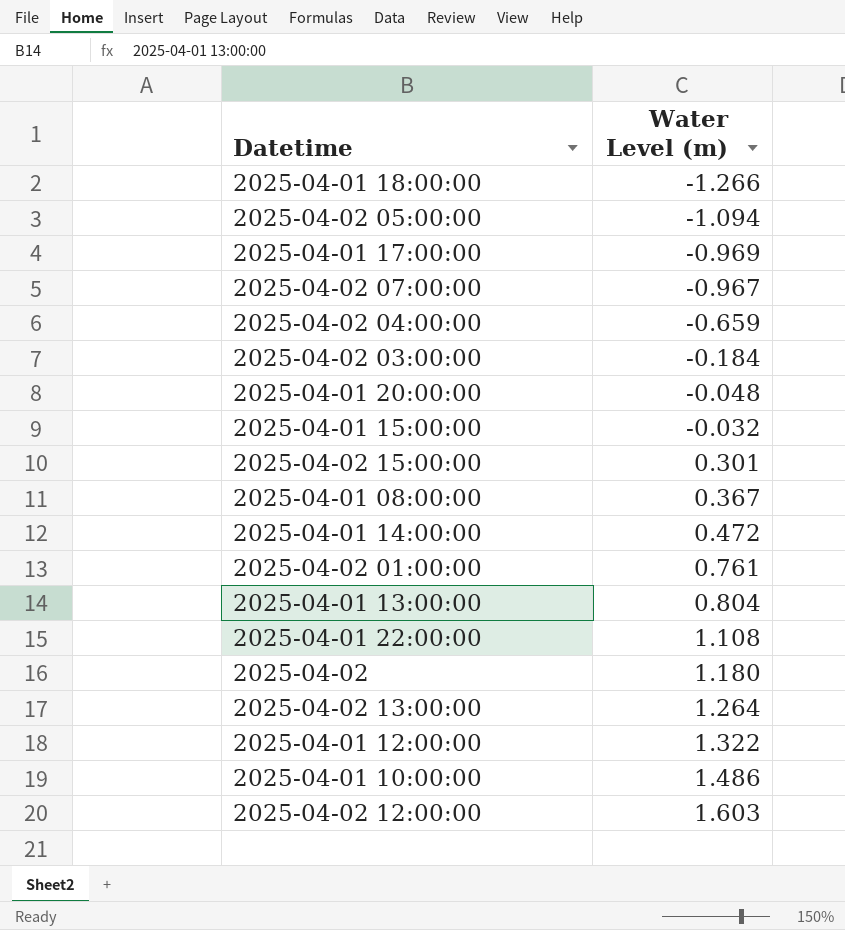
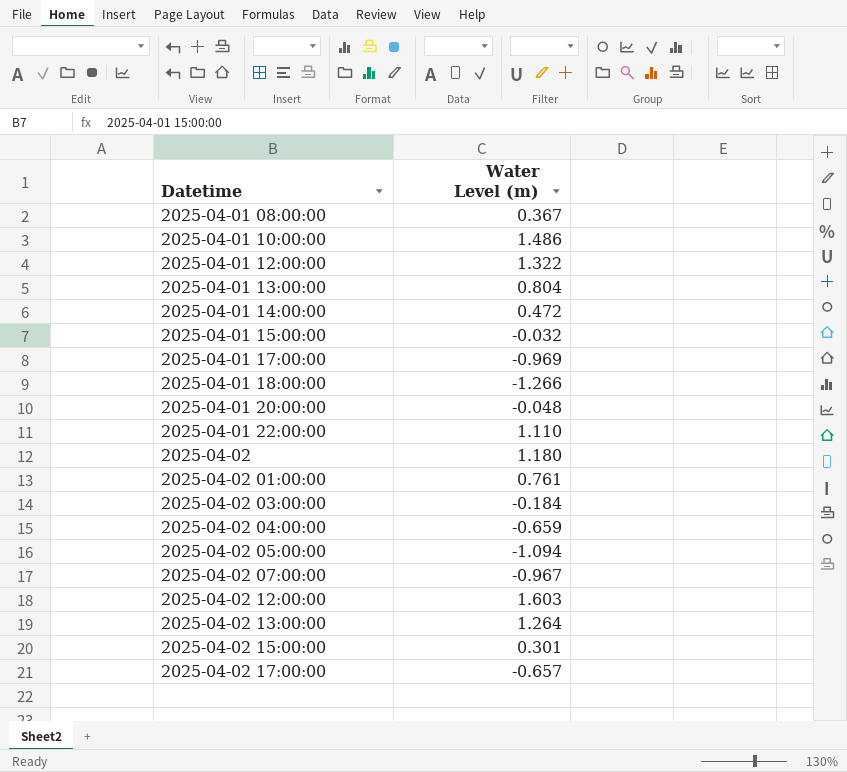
row order: Water Level (m) ascending -> Datetime ascending
2025-04-01 22:00:00 | Water Level (m): 1.108 -> 1.110
row 2025-04-02 17:00:00: none -> -0.657

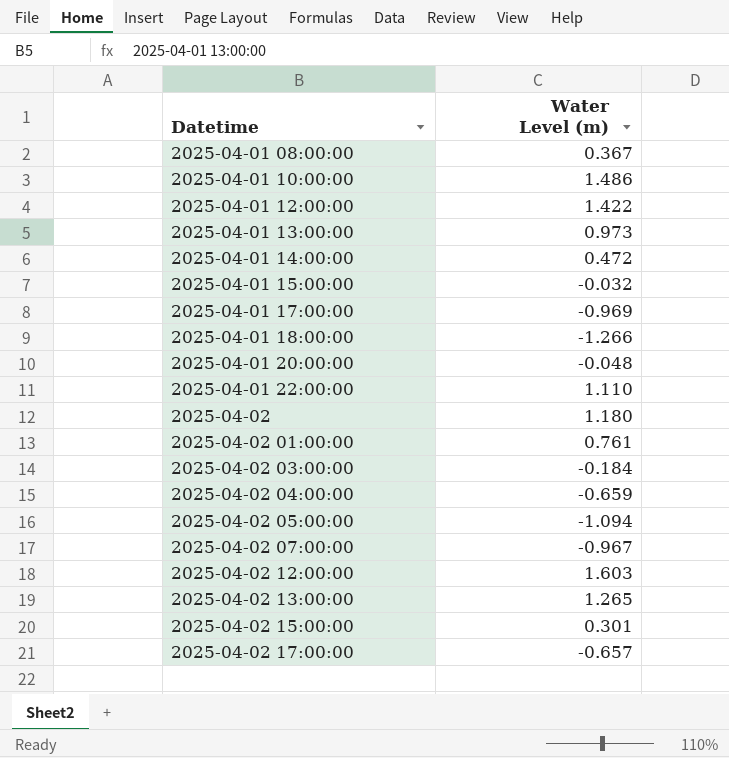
2025-04-01 12:00:00 | Water Level (m): 1.322 -> 1.422
2025-04-01 13:00:00 | Water Level (m): 0.804 -> 0.973
2025-04-02 13:00:00 | Water Level (m): 1.264 -> 1.265

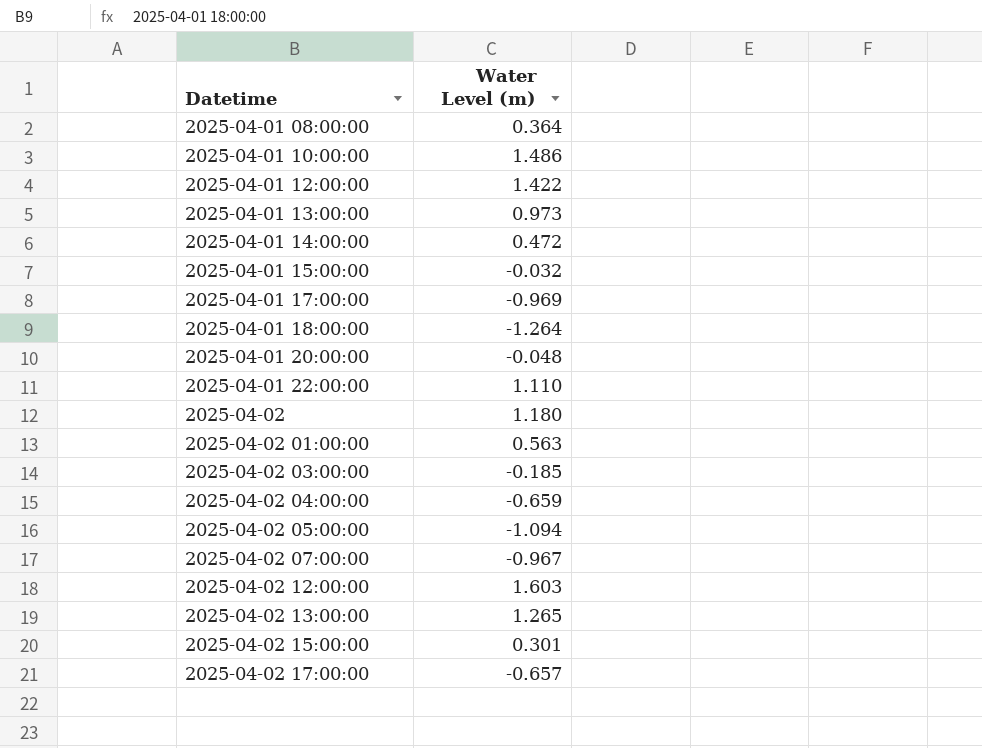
2025-04-01 08:00:00 | Water Level (m): 0.367 -> 0.364
2025-04-01 18:00:00 | Water Level (m): -1.266 -> -1.264
2025-04-02 01:00:00 | Water Level (m): 0.761 -> 0.563
2025-04-02 03:00:00 | Water Level (m): -0.184 -> -0.185

